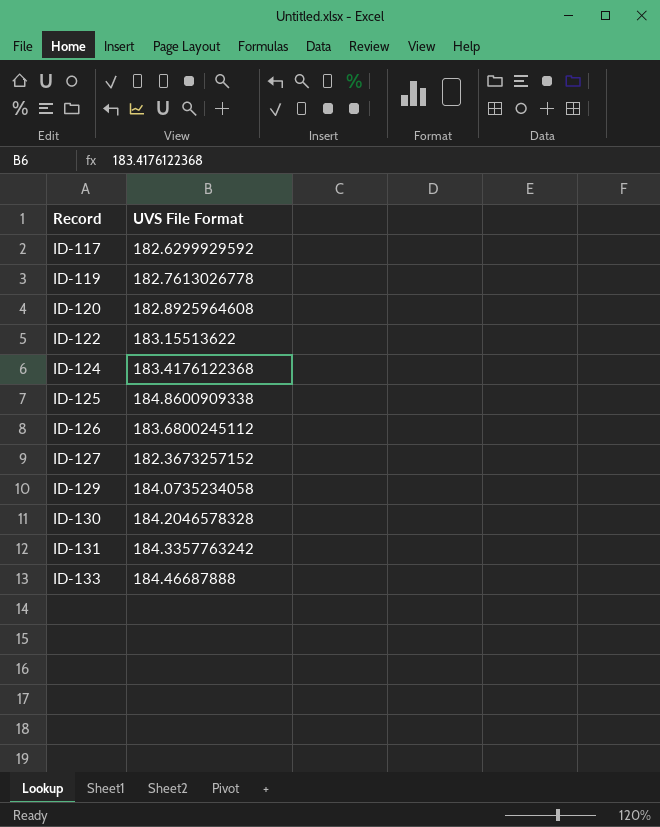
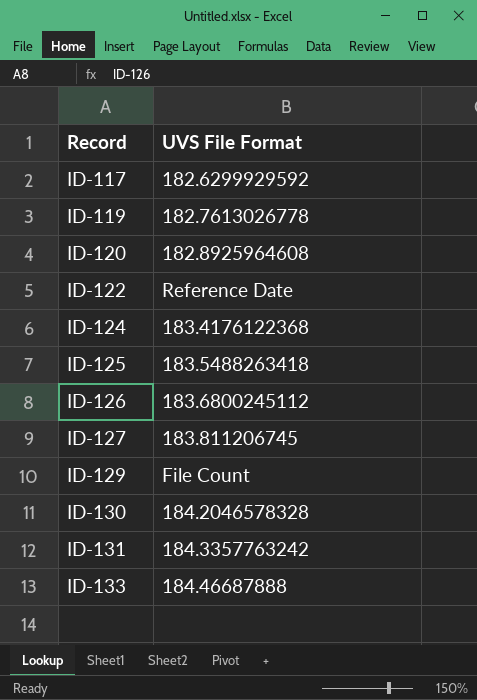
ID-122 | UVS File Format: 183.15513622 -> Reference Date
ID-125 | UVS File Format: 184.8600909338 -> 183.5488263418
ID-127 | UVS File Format: 182.3673257152 -> 183.811206745
ID-129 | UVS File Format: 184.0735234058 -> File Count

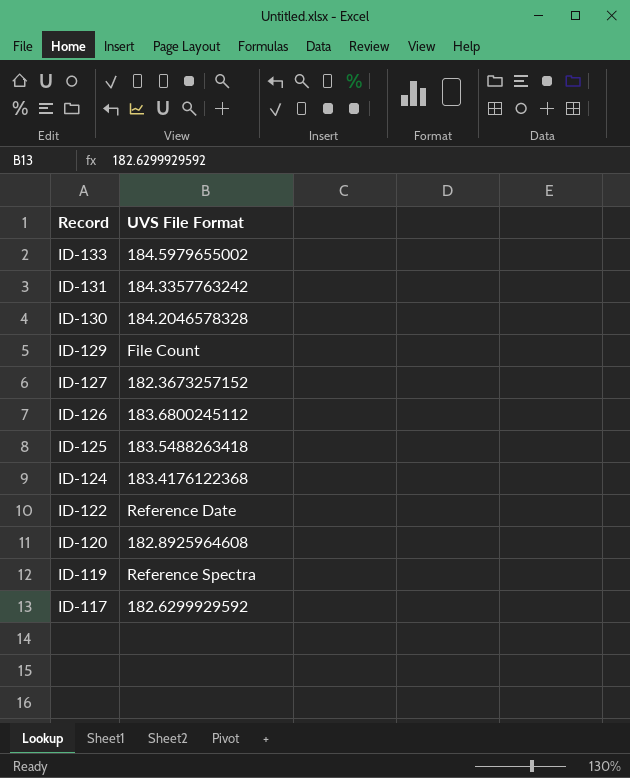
row order: Record ascending -> Record descending
ID-133 | UVS File Format: 184.46687888 -> 184.5979655002
ID-127 | UVS File Format: 183.811206745 -> 182.3673257152
ID-119 | UVS File Format: 182.7613026778 -> Reference Spectra

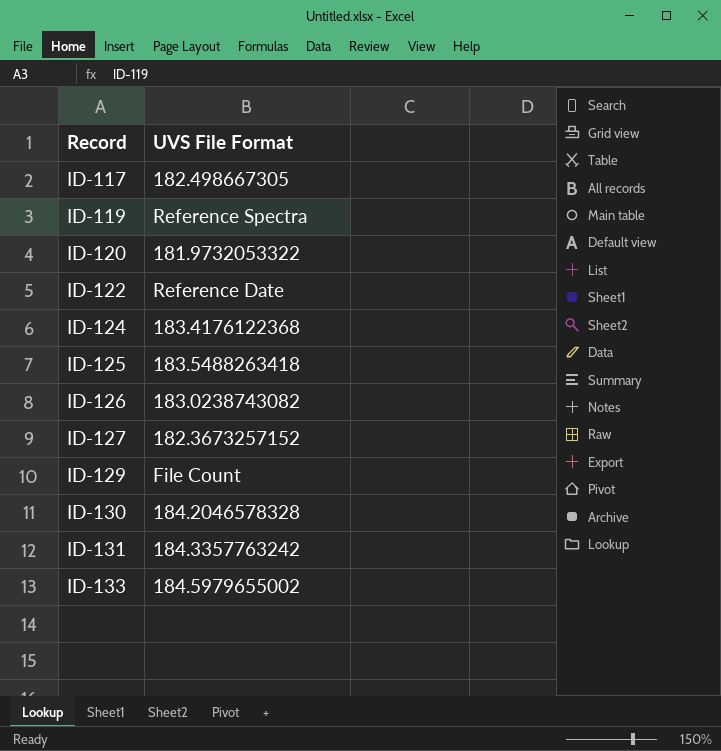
row order: Record descending -> Record ascending
ID-117 | UVS File Format: 182.6299929592 -> 182.498667305
ID-120 | UVS File Format: 182.8925964608 -> 181.9732053322
ID-126 | UVS File Format: 183.6800245112 -> 183.0238743082

